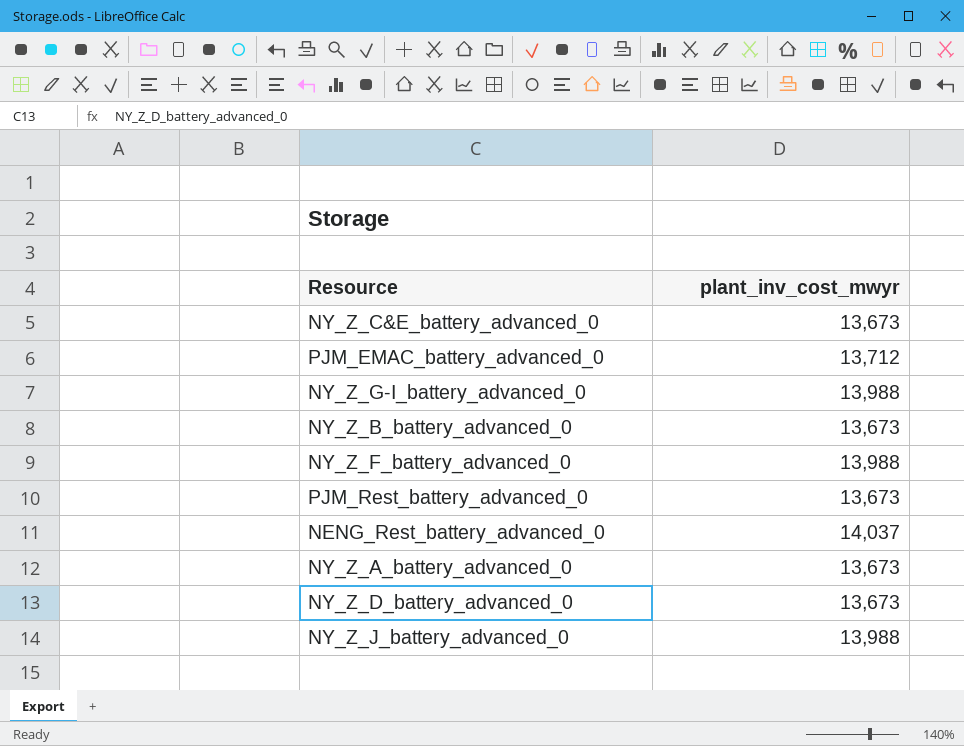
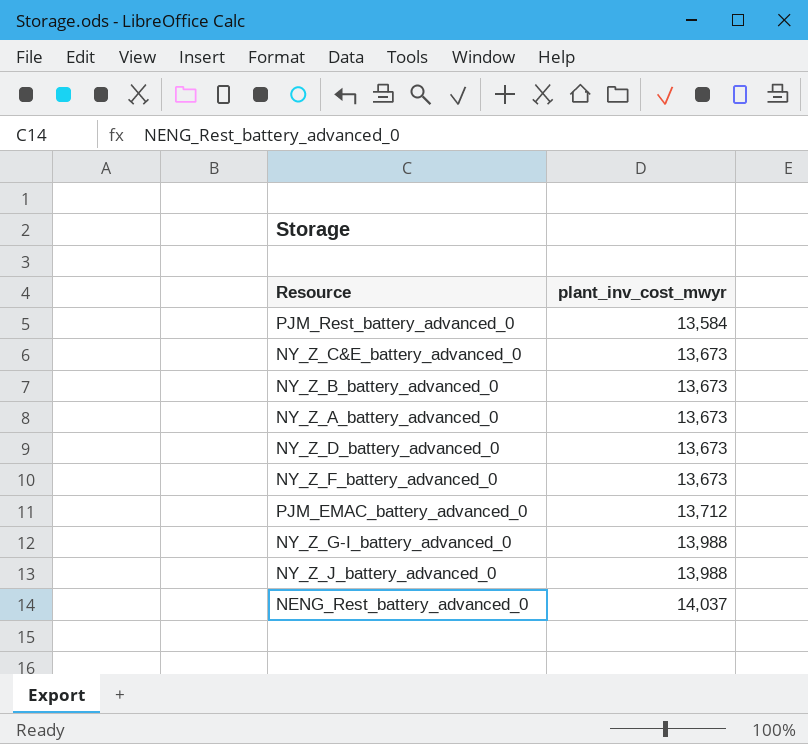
row order: none -> plant_inv_cost_mwyr ascending
PJM_Rest_battery_advanced_0 | plant_inv_cost_mwyr: 13,673 -> 13,584
NY_Z_F_battery_advanced_0 | plant_inv_cost_mwyr: 13,988 -> 13,673

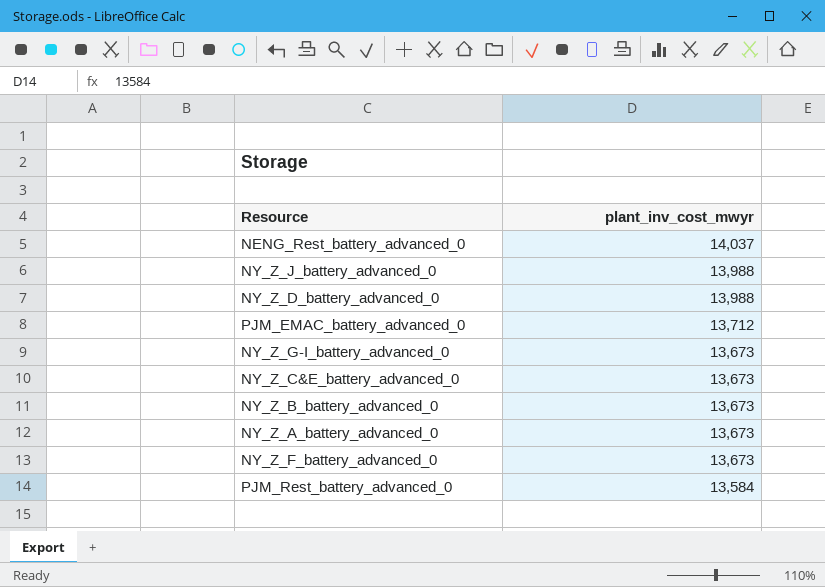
row order: plant_inv_cost_mwyr ascending -> plant_inv_cost_mwyr descending
NY_Z_D_battery_advanced_0 | plant_inv_cost_mwyr: 13,673 -> 13,988
NY_Z_G-I_battery_advanced_0 | plant_inv_cost_mwyr: 13,988 -> 13,673

